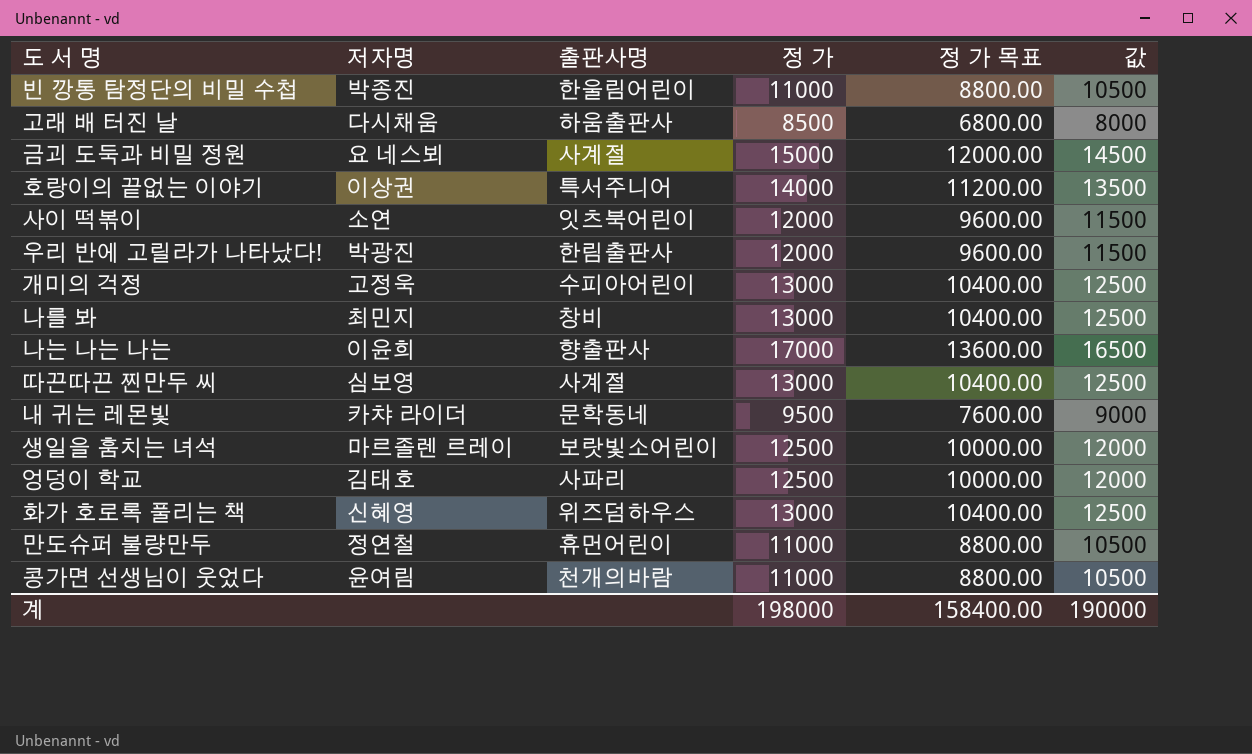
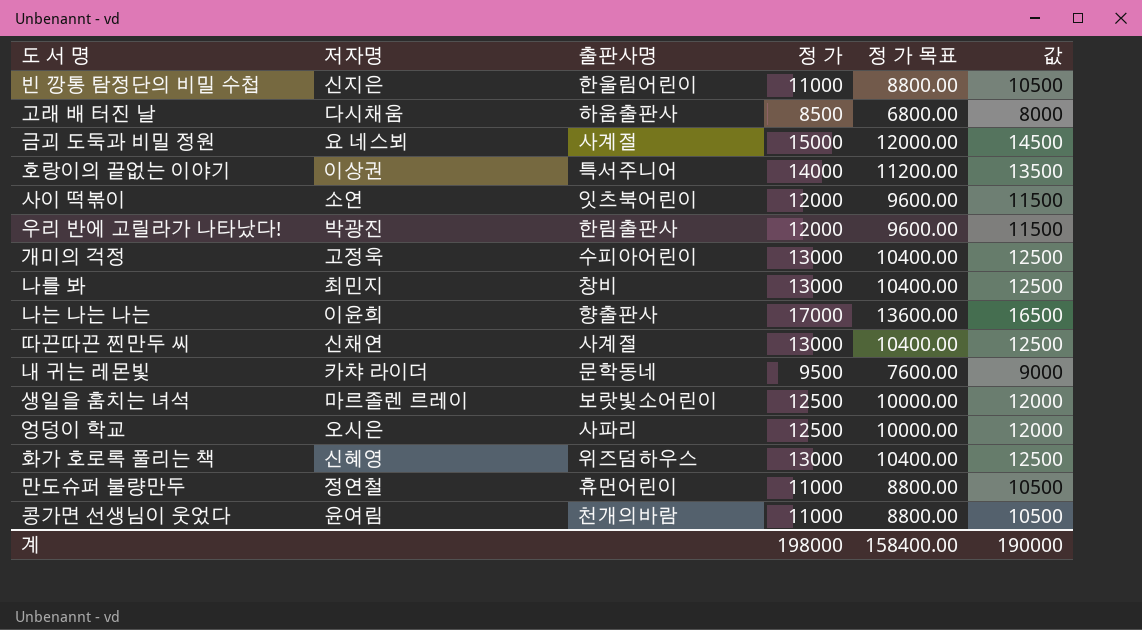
빈 깡통 탐정단의 비밀 수첩 | 저자명: 박종진 -> 신지은
따끈따끈 찐만두 씨 | 저자명: 심보영 -> 신채연
엉덩이 학교 | 저자명: 김태호 -> 오시은

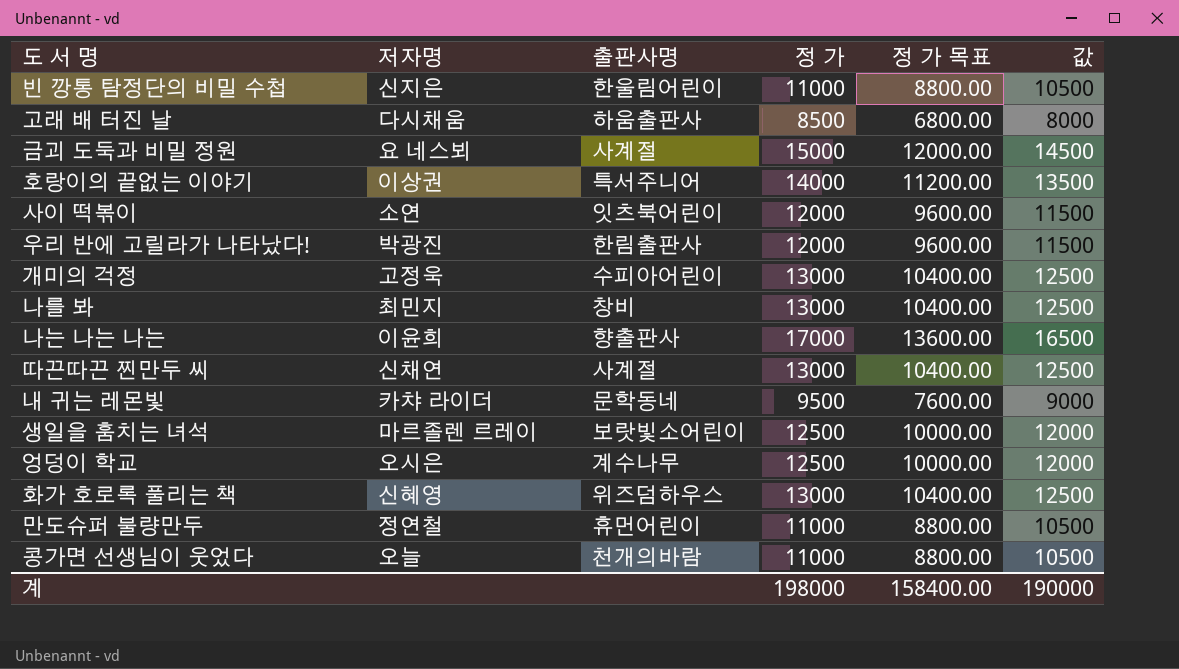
엉덩이 학교 | 출판사명: 사파리 -> 계수나무
콩가면 선생님이 웃었다 | 저자명: 윤여림 -> 오늘

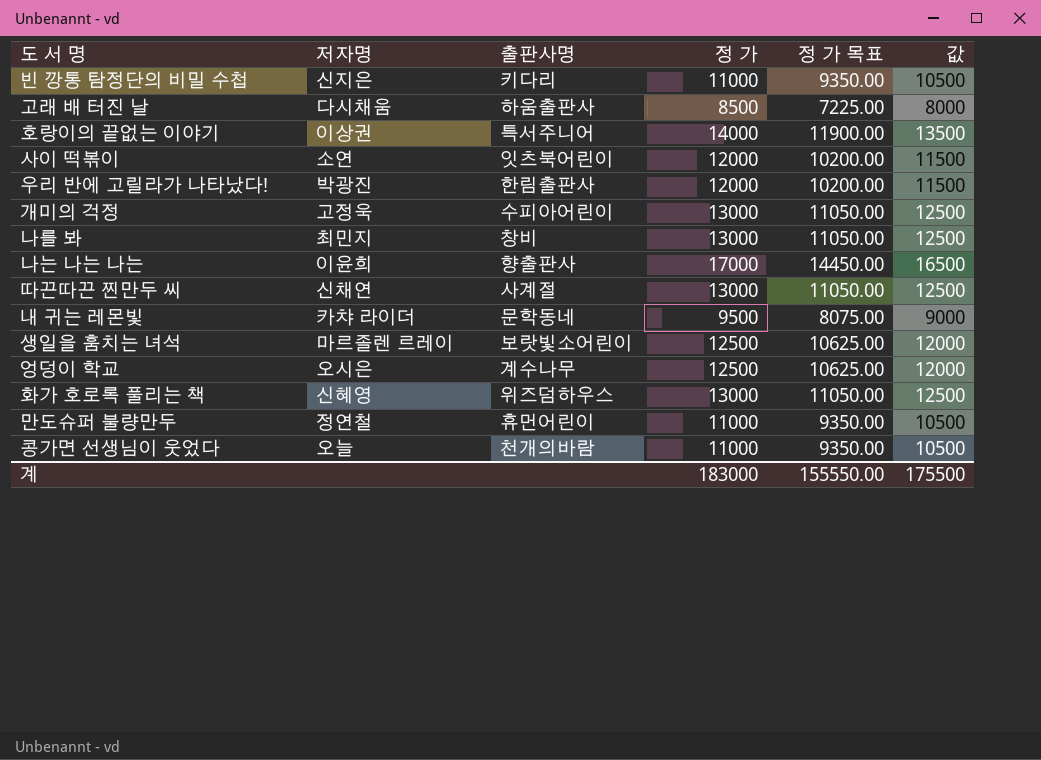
column 정 가 목표 | formula: [정 가] * 0.8 -> [정 가] * 0.85
row 금괴 도둑과 비밀 정원: 요 네스뵈 | 사계절 | 15000 | 12000.00 | 14500 -> none
빈 깡통 탐정단의 비밀 수첩 | 출판사명: 한울림어린이 -> 키다리
계 | 정 가: 198000 -> 183000
계 | 정 가 목표: 158400.00 -> 155550.00
계 | 값: 190000 -> 175500

